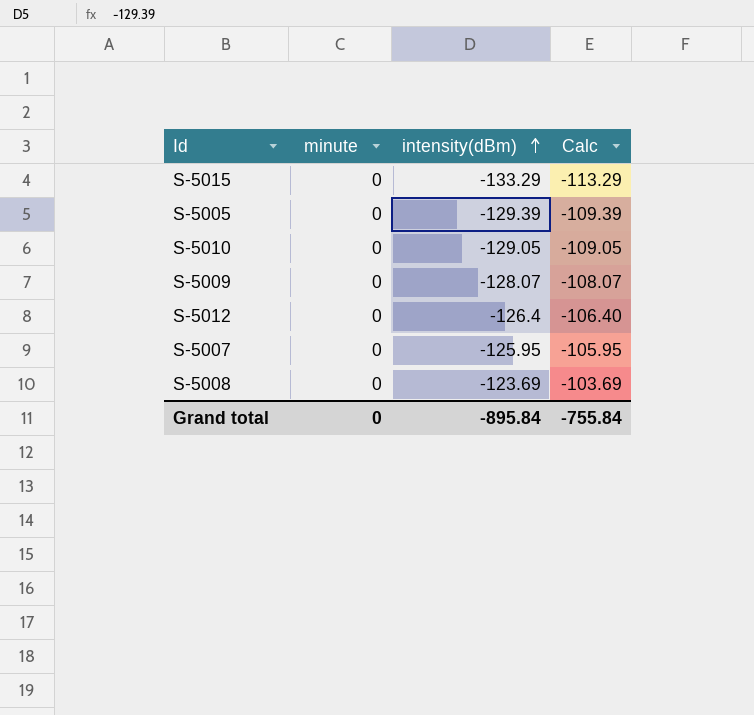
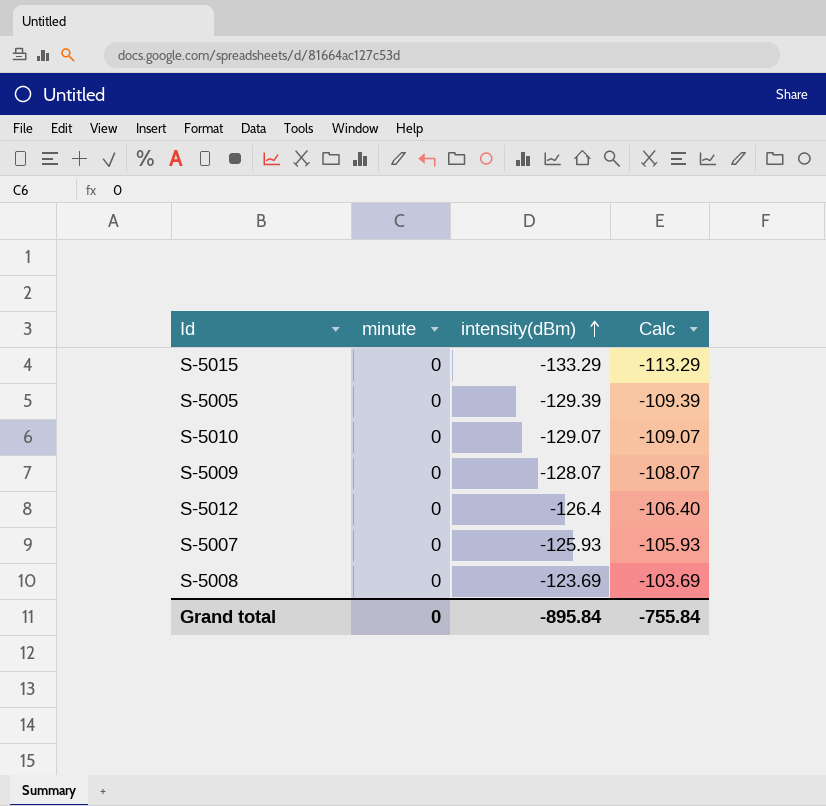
S-5010 | intensity(dBm): -129.05 -> -129.07
S-5010 | Calc: -109.05 -> -109.07
S-5007 | intensity(dBm): -125.95 -> -125.93
S-5007 | Calc: -105.95 -> -105.93

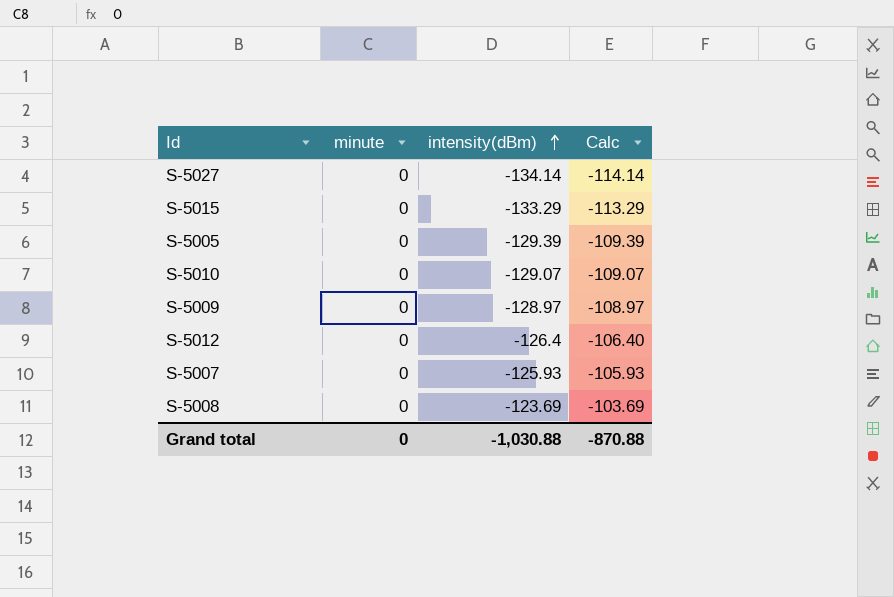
row S-5027: none -> 0 | -134.14 | -114.14
S-5009 | intensity(dBm): -128.07 -> -128.97
S-5009 | Calc: -108.07 -> -108.97
Grand total | intensity(dBm): -895.84 -> -1,030.88
Grand total | Calc: -755.84 -> -870.88

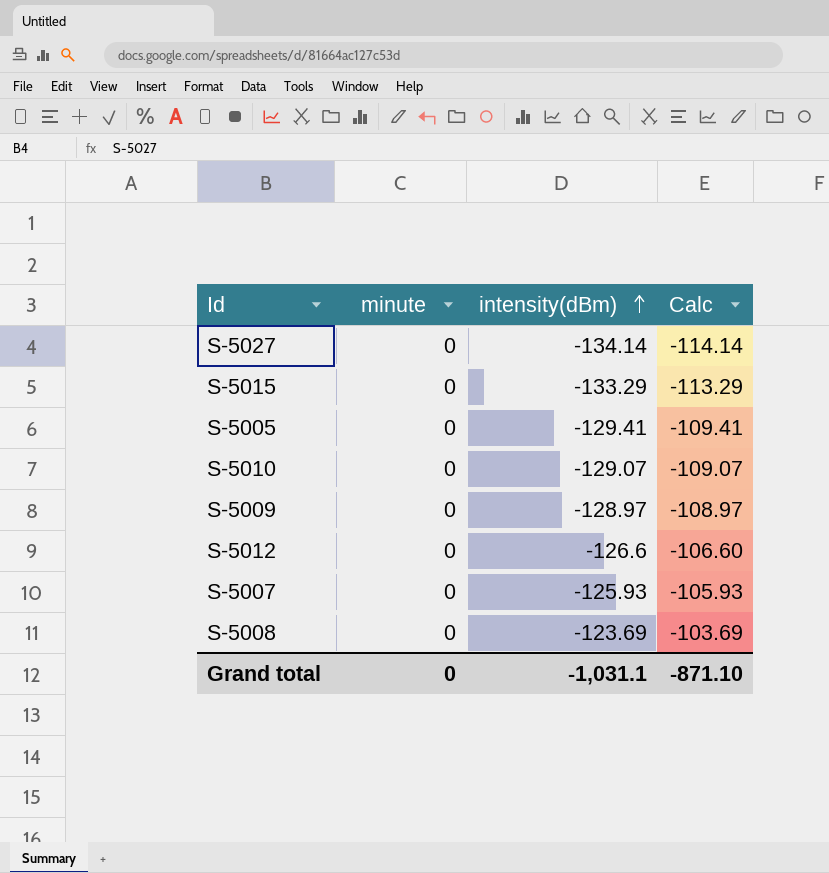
S-5005 | intensity(dBm): -129.39 -> -129.41
S-5005 | Calc: -109.39 -> -109.41
S-5012 | intensity(dBm): -126.4 -> -126.6
S-5012 | Calc: -106.40 -> -106.60
Grand total | intensity(dBm): -1,030.88 -> -1,031.1
Grand total | Calc: -870.88 -> -871.10

